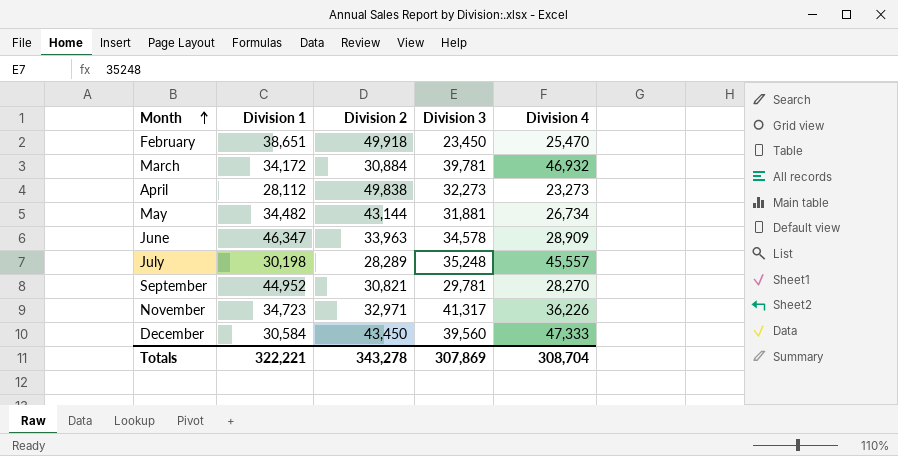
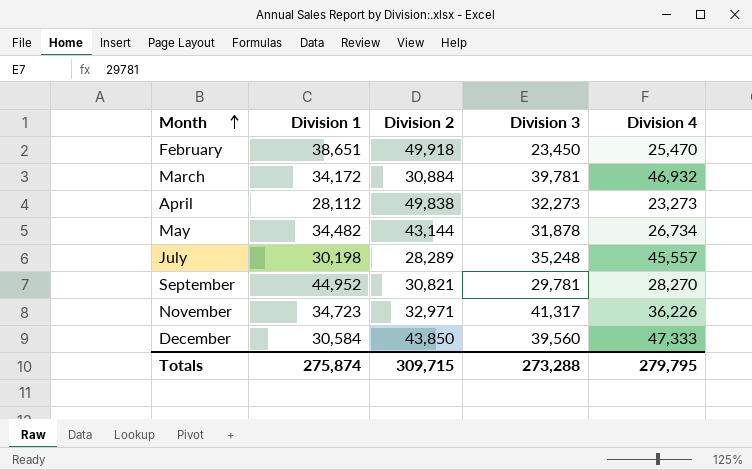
row June: 46,347 | 33,963 | 34,578 | 28,909 -> none
May | Division 3: 31,881 -> 31,878
December | Division 2: 43,450 -> 43,850
Totals | Division 1: 322,221 -> 275,874
Totals | Division 2: 343,278 -> 309,715
Totals | Division 3: 307,869 -> 273,288
Totals | Division 4: 308,704 -> 279,795

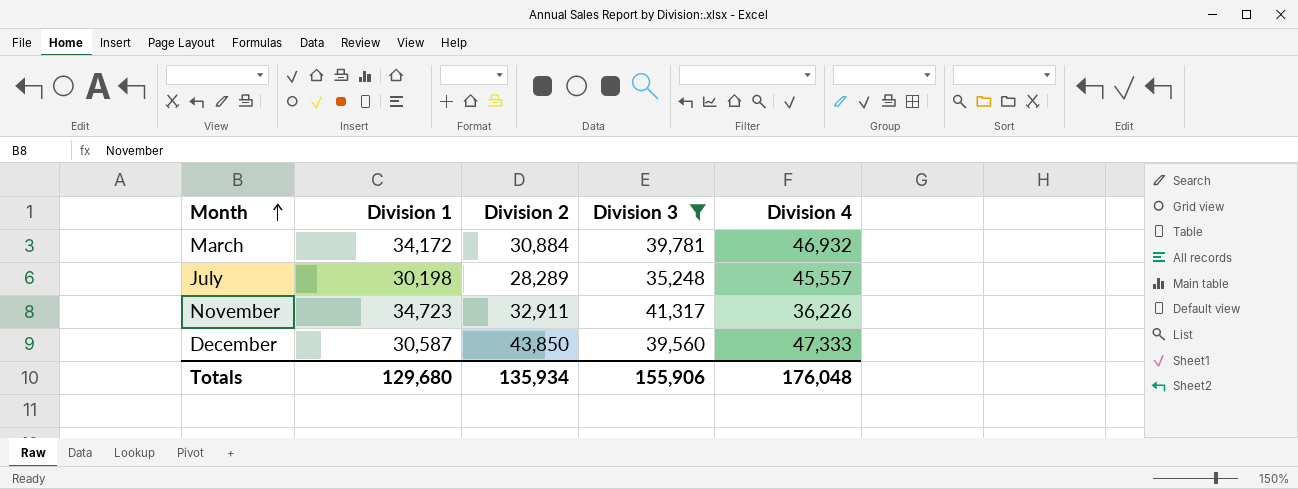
filter: none -> Division 3 >= 35,248
November | Division 2: 32,971 -> 32,911
December | Division 1: 30,584 -> 30,587
Totals | Division 1: 275,874 -> 129,680
Totals | Division 2: 309,715 -> 135,934
Totals | Division 3: 273,288 -> 155,906
Totals | Division 4: 279,795 -> 176,048

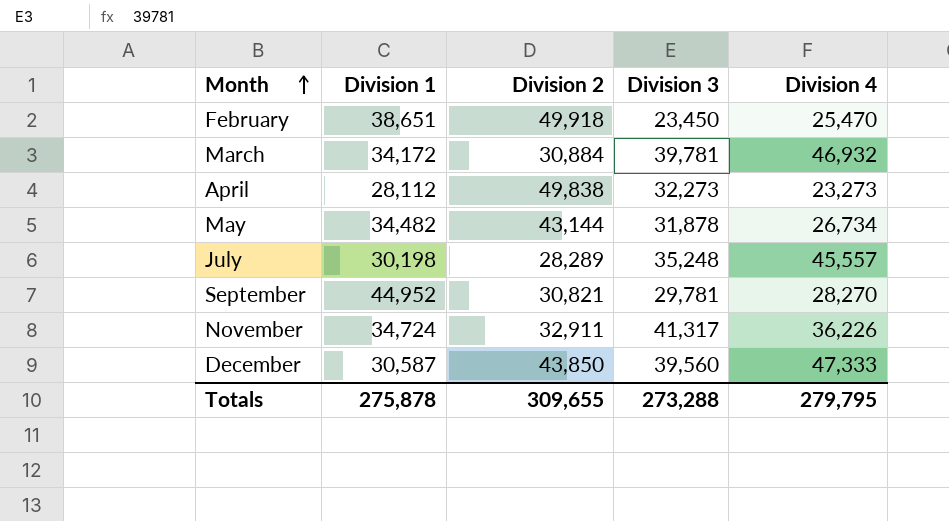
filter: Division 3 >= 35,248 -> none
November | Division 1: 34,723 -> 34,724
Totals | Division 1: 129,680 -> 275,878
Totals | Division 2: 135,934 -> 309,655
Totals | Division 3: 155,906 -> 273,288
Totals | Division 4: 176,048 -> 279,795

